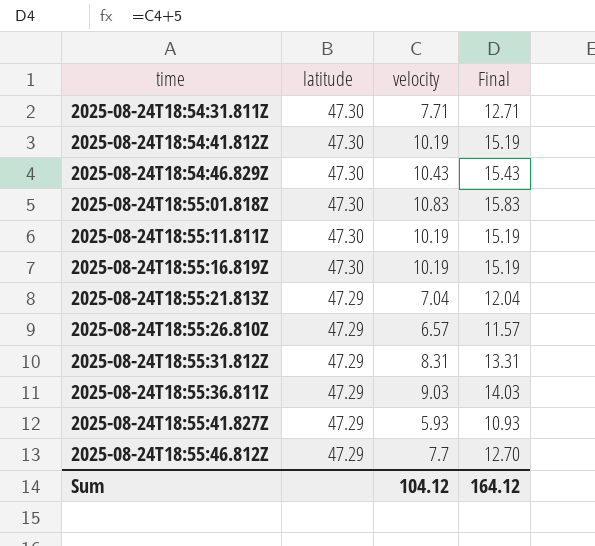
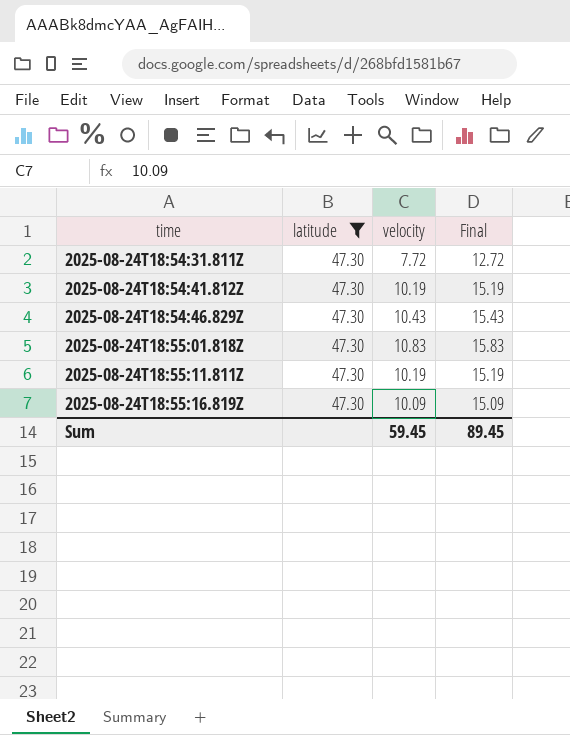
filter: none -> latitude = 47.30
2025-08-24T18:54:31.811Z | velocity: 7.71 -> 7.72
2025-08-24T18:54:31.811Z | Final: 12.71 -> 12.72
2025-08-24T18:55:16.819Z | velocity: 10.19 -> 10.09
2025-08-24T18:55:16.819Z | Final: 15.19 -> 15.09
Sum | velocity: 104.12 -> 59.45
Sum | Final: 164.12 -> 89.45

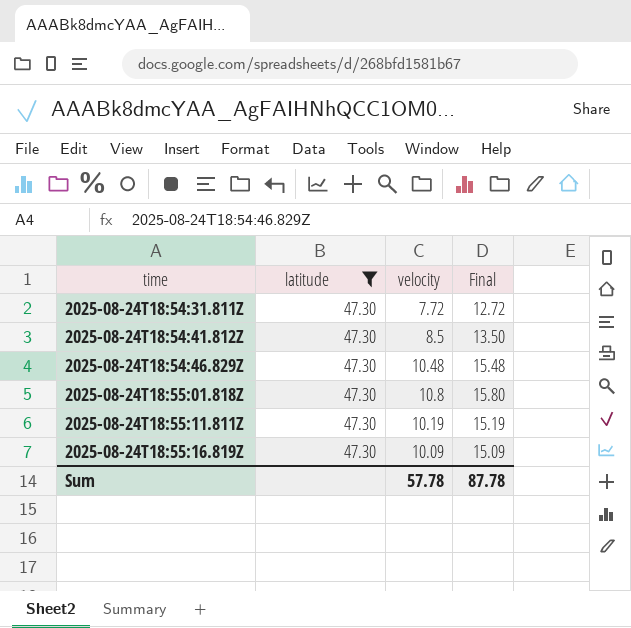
2025-08-24T18:54:41.812Z | velocity: 10.19 -> 8.5
2025-08-24T18:54:41.812Z | Final: 15.19 -> 13.50
2025-08-24T18:54:46.829Z | velocity: 10.43 -> 10.48
2025-08-24T18:54:46.829Z | Final: 15.43 -> 15.48
2025-08-24T18:55:01.818Z | velocity: 10.83 -> 10.8
2025-08-24T18:55:01.818Z | Final: 15.83 -> 15.80
Sum | velocity: 59.45 -> 57.78
Sum | Final: 89.45 -> 87.78

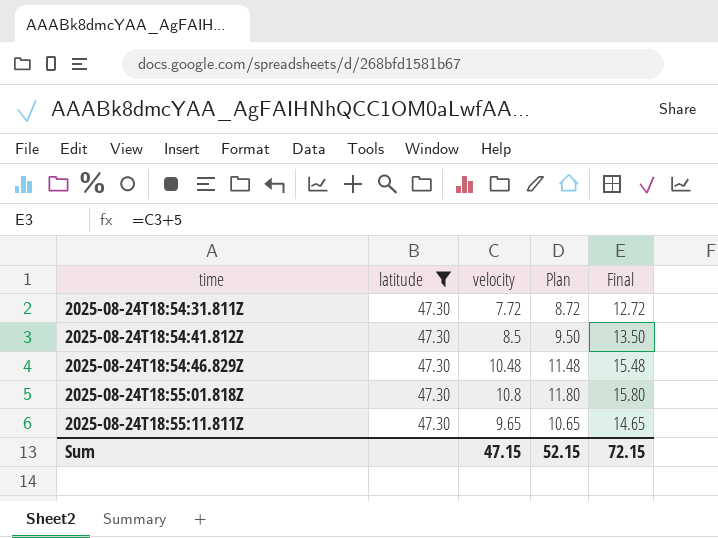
column Plan | formula: none -> [velocity] + 1
row 2025-08-24T18:55:16.819Z: 47.30 | 10.09 | 15.09 -> none
2025-08-24T18:55:11.811Z | velocity: 10.19 -> 9.65
2025-08-24T18:55:11.811Z | Final: 15.19 -> 14.65
Sum | velocity: 57.78 -> 47.15
Sum | Final: 87.78 -> 72.15

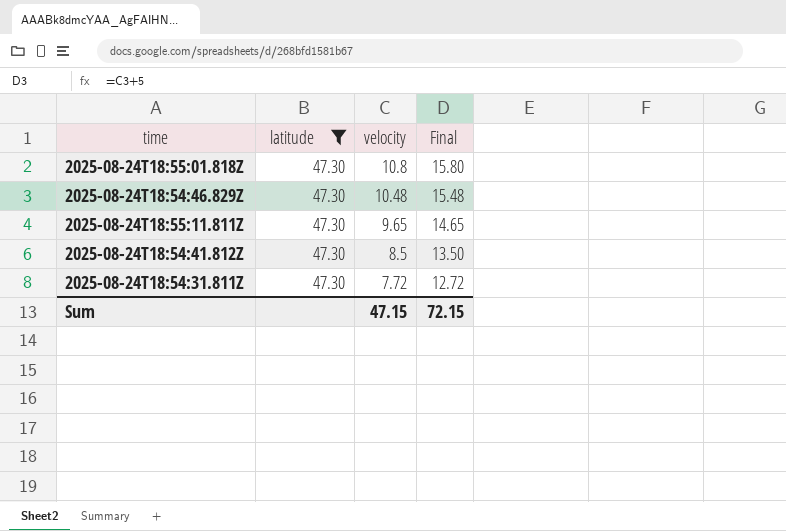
row order: time ascending -> velocity descending
column Plan | formula: [velocity] + 1 -> none

